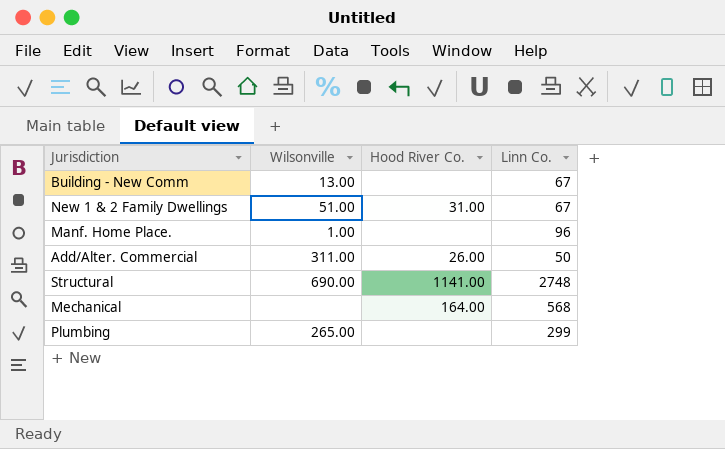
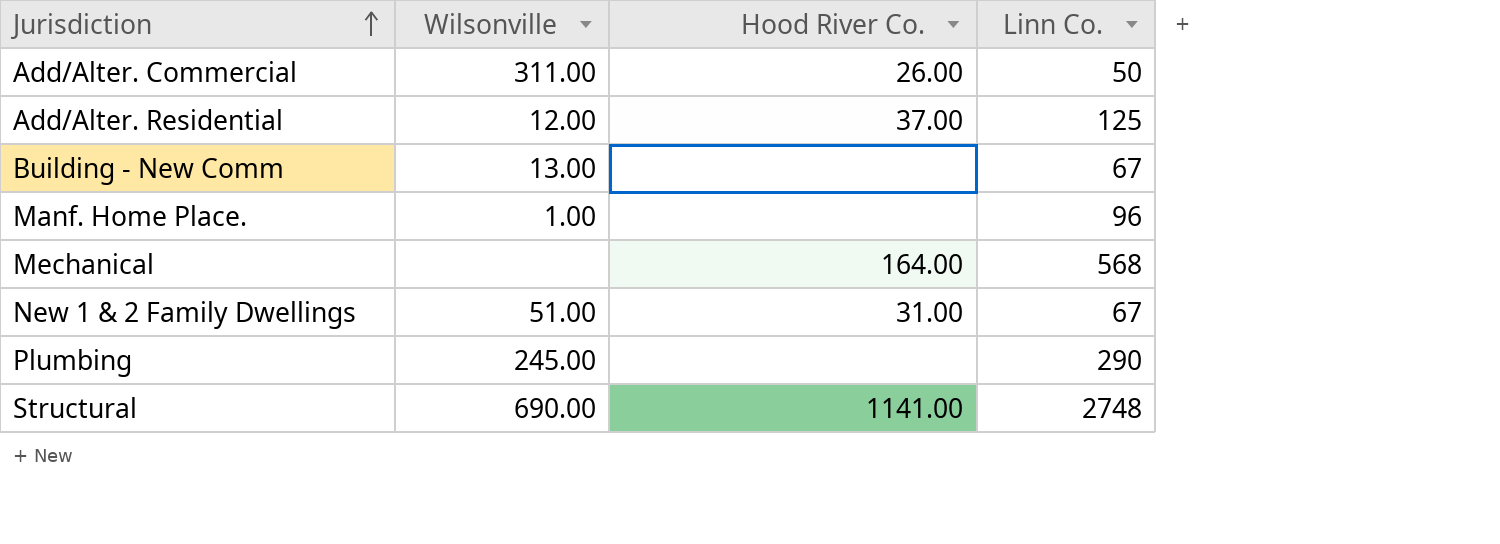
row order: none -> Jurisdiction ascending
row Add/Alter. Residential: none -> 12.00 | 37.00 | 125
Plumbing | Wilsonville: 265.00 -> 245.00
Plumbing | Linn Co.: 299 -> 290

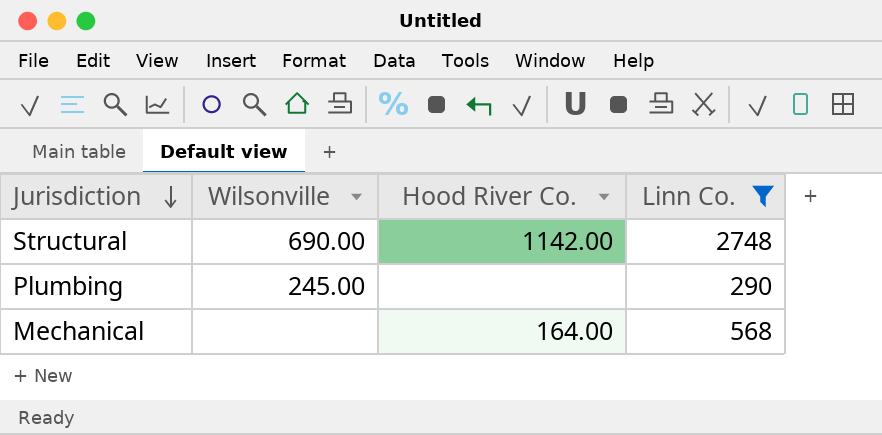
filter: none -> Linn Co. >= 290
row order: Jurisdiction ascending -> Jurisdiction descending
Structural | Hood River Co.: 1141.00 -> 1142.00

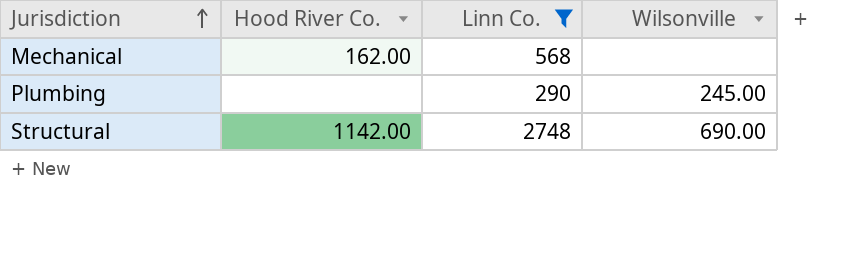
row order: Jurisdiction descending -> Jurisdiction ascending
column Wilsonville | position: 2 -> 4
Mechanical | Hood River Co.: 164.00 -> 162.00

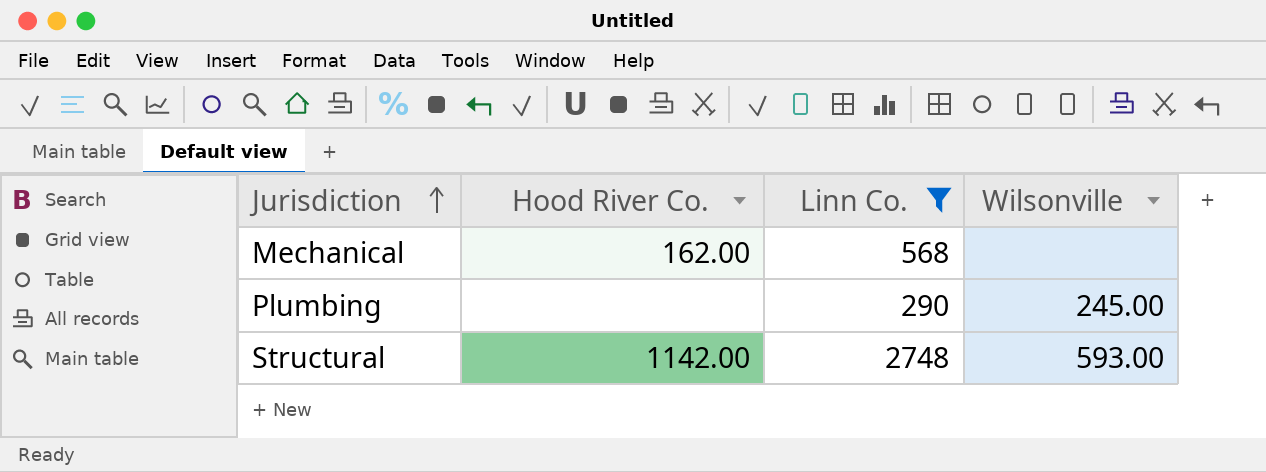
Structural | Wilsonville: 690.00 -> 593.00

